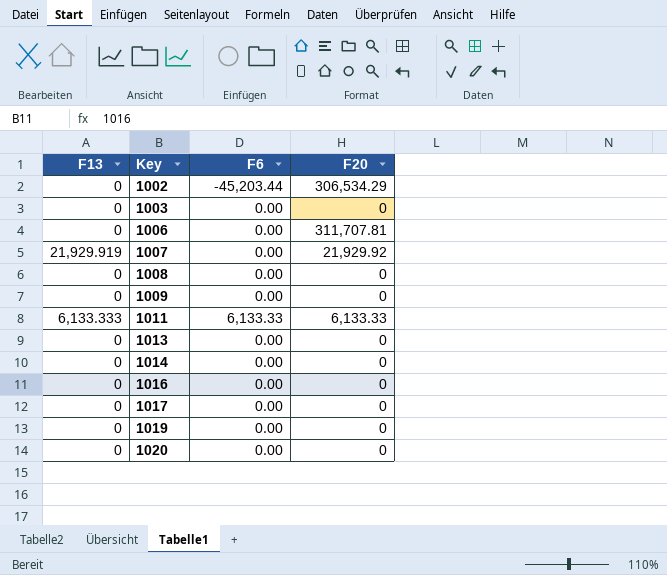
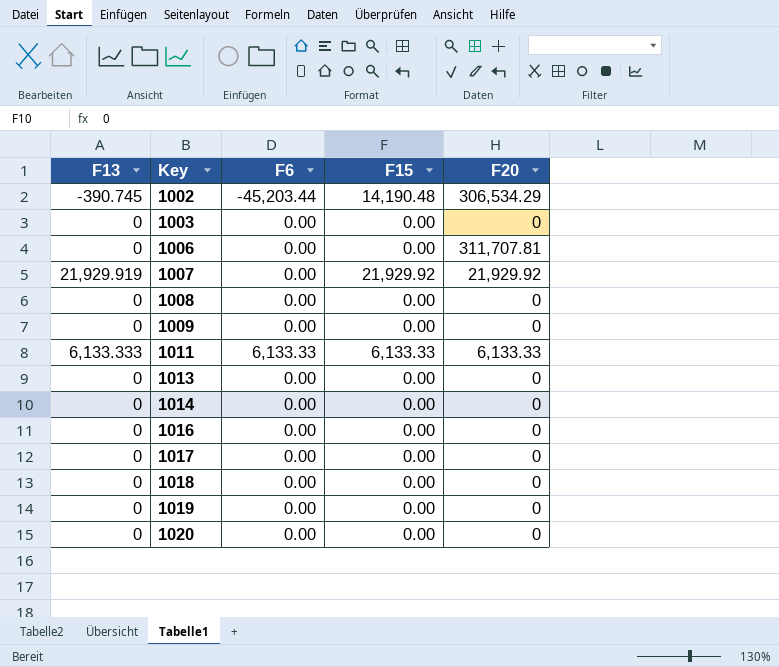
column F15 | position: none -> 4
1002 | F13: 0 -> -390.745
row 1018: none -> 0 | 0.00 | 0.00 | 0

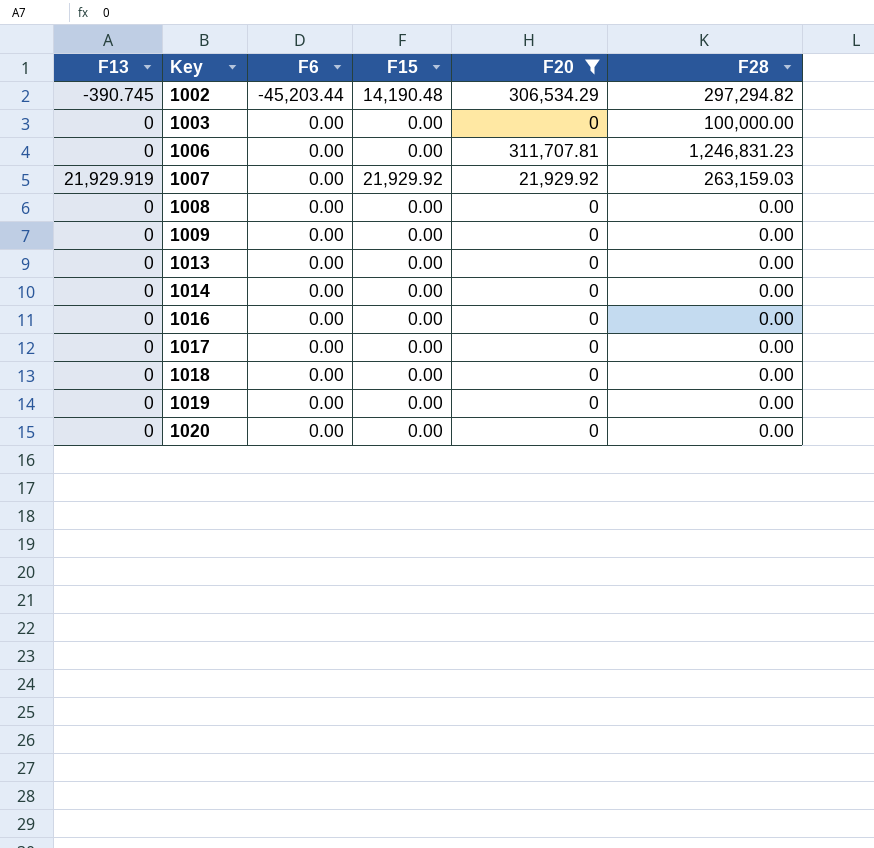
filter: none -> F20 != 6,133.33
column F28 | position: none -> 6

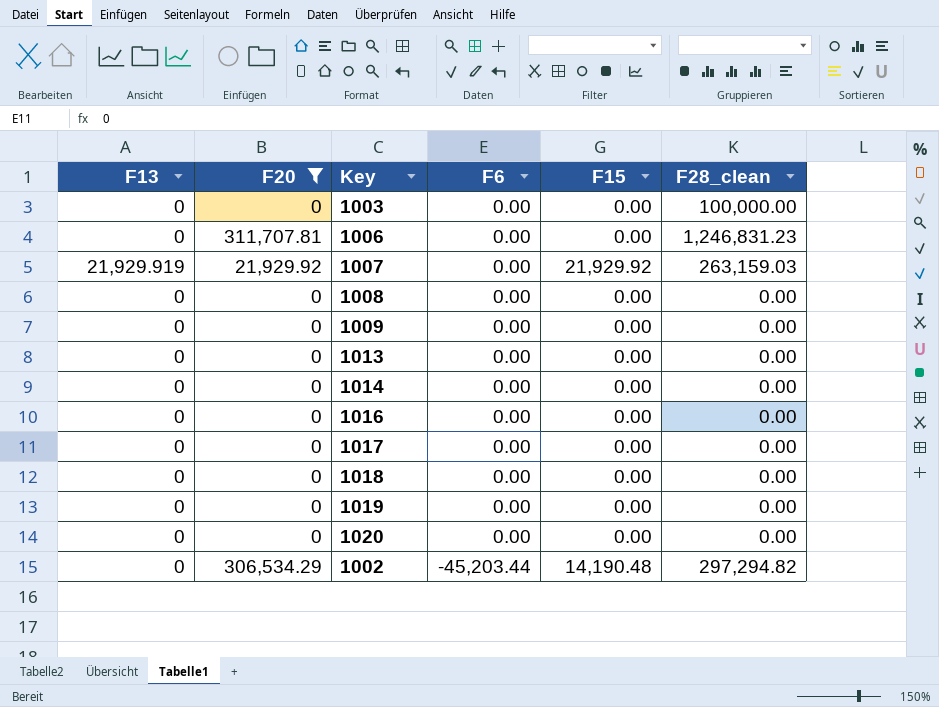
row order: Key ascending -> F6 descending
column F20 | position: 5 -> 2
column name: F28 -> F28_clean
1002 | F13: -390.745 -> 0

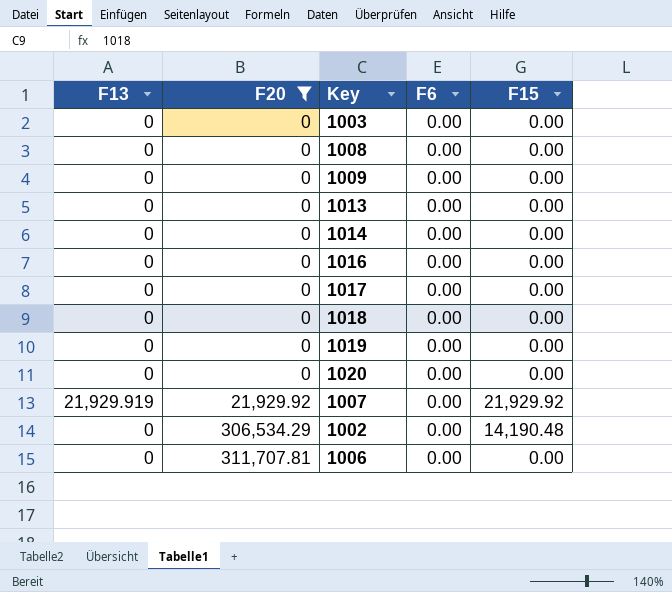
row order: F6 descending -> F20 ascending
column F28_clean | position: 6 -> none
1002 | F6: -45,203.44 -> 0.00

